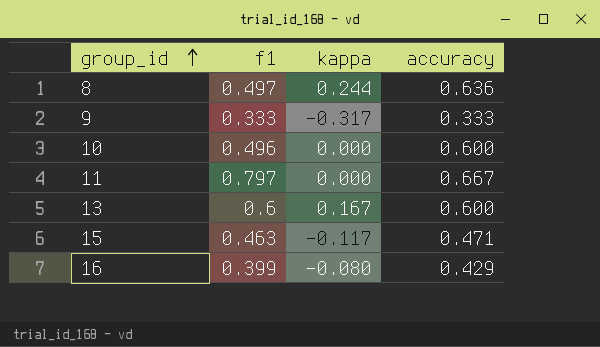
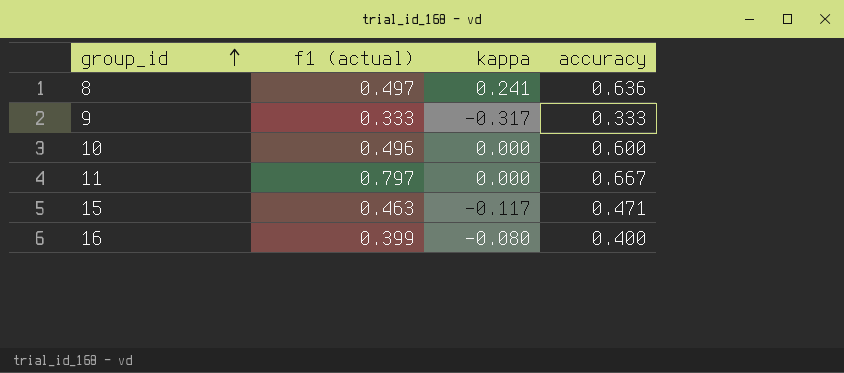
column name: f1 -> f1 (actual)
row 13: 0.6 | 0.167 | 0.600 -> none
8 | kappa: 0.244 -> 0.241
16 | accuracy: 0.429 -> 0.400

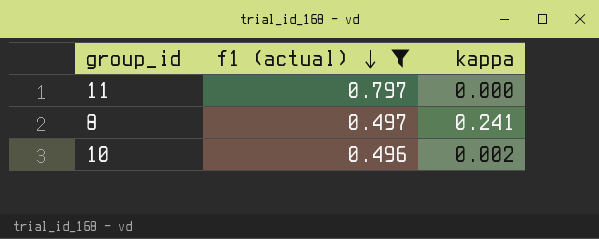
filter: none -> f1 (actual) >= 0.496
row order: group_id ascending -> f1 (actual) descending
column accuracy | position: 4 -> none
10 | kappa: 0.000 -> 0.002

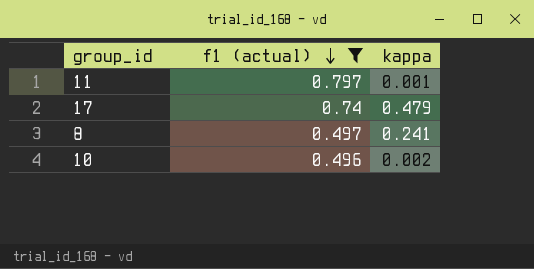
11 | kappa: 0.000 -> 0.001
row 17: none -> 0.74 | 0.479

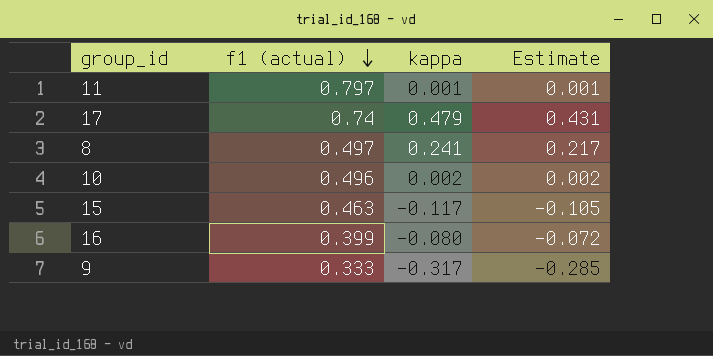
filter: f1 (actual) >= 0.496 -> none
column Estimate | formula: none -> [kappa] * 0.9

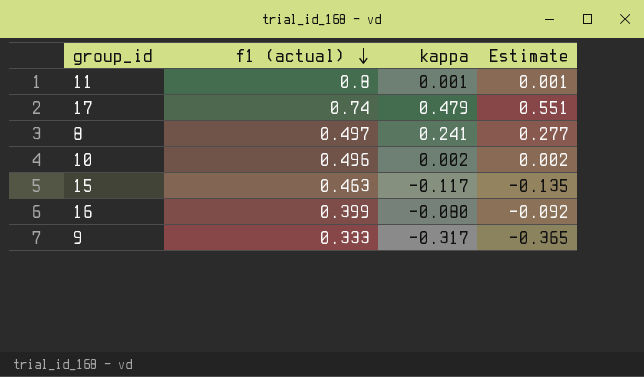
column Estimate | formula: [kappa] * 0.9 -> [kappa] * 1.15
11 | f1 (actual): 0.797 -> 0.8

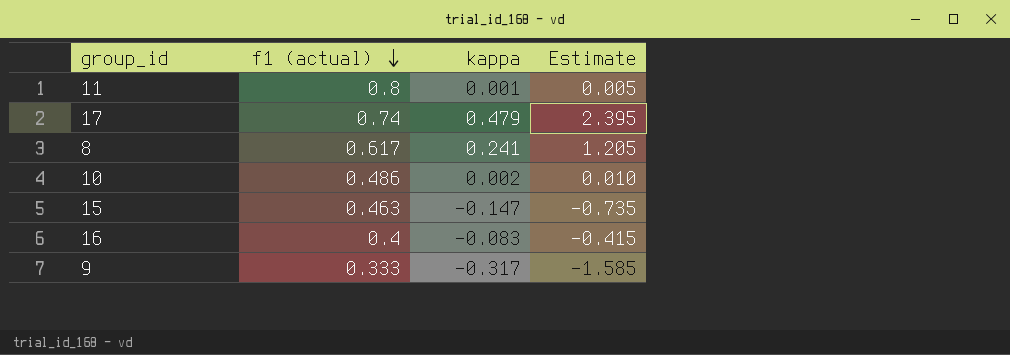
column Estimate | formula: [kappa] * 1.15 -> [kappa] * 5
8 | f1 (actual): 0.497 -> 0.617
10 | f1 (actual): 0.496 -> 0.486
15 | kappa: -0.117 -> -0.147
16 | f1 (actual): 0.399 -> 0.4
16 | kappa: -0.080 -> -0.083

